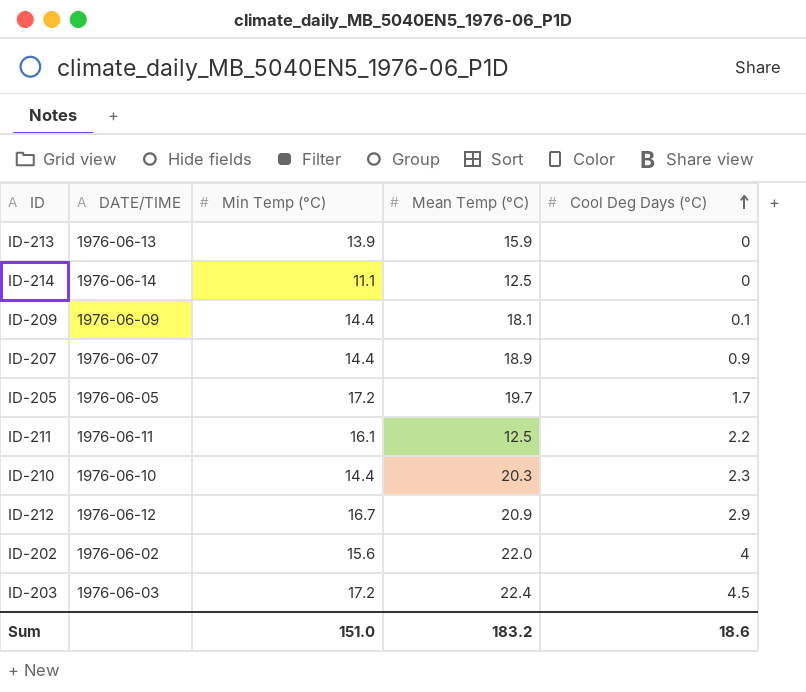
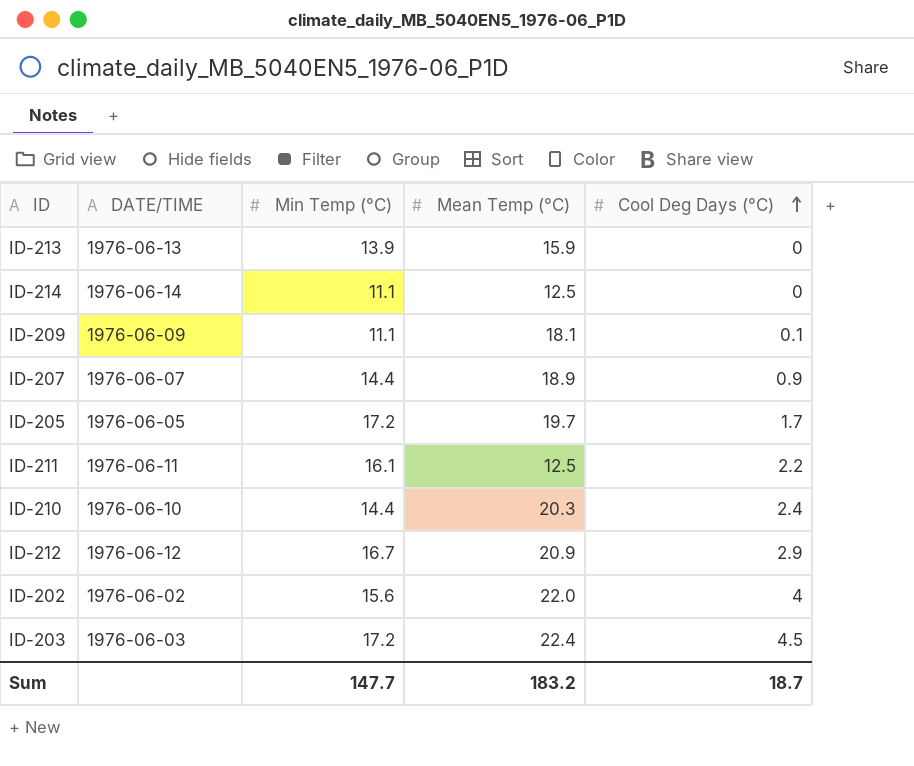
ID-209 | Min Temp (°C): 14.4 -> 11.1
ID-210 | Cool Deg Days (°C): 2.3 -> 2.4
Sum | Min Temp (°C): 151.0 -> 147.7
Sum | Cool Deg Days (°C): 18.6 -> 18.7

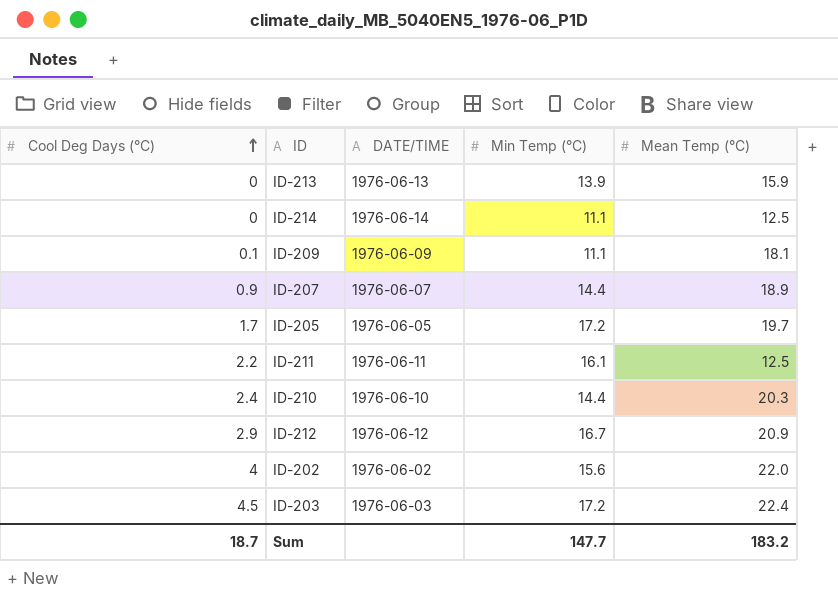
column Cool Deg Days (°C) | position: 5 -> 1

